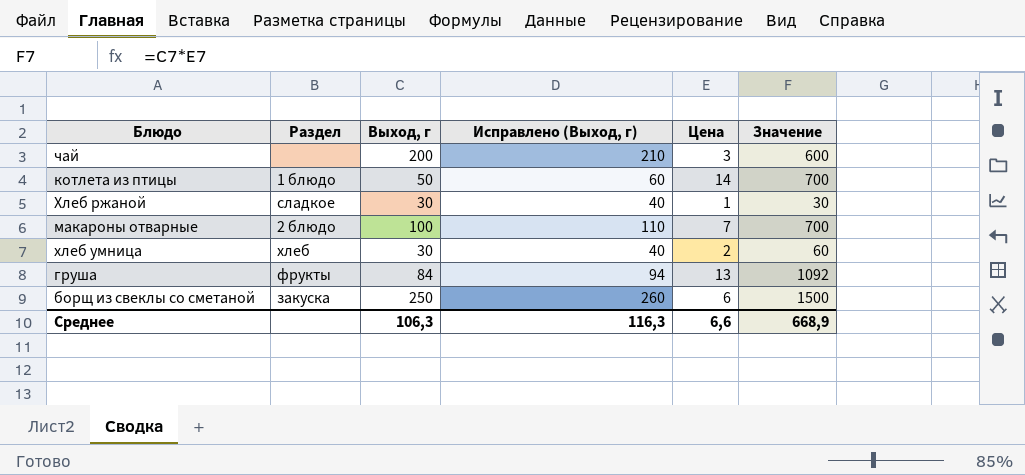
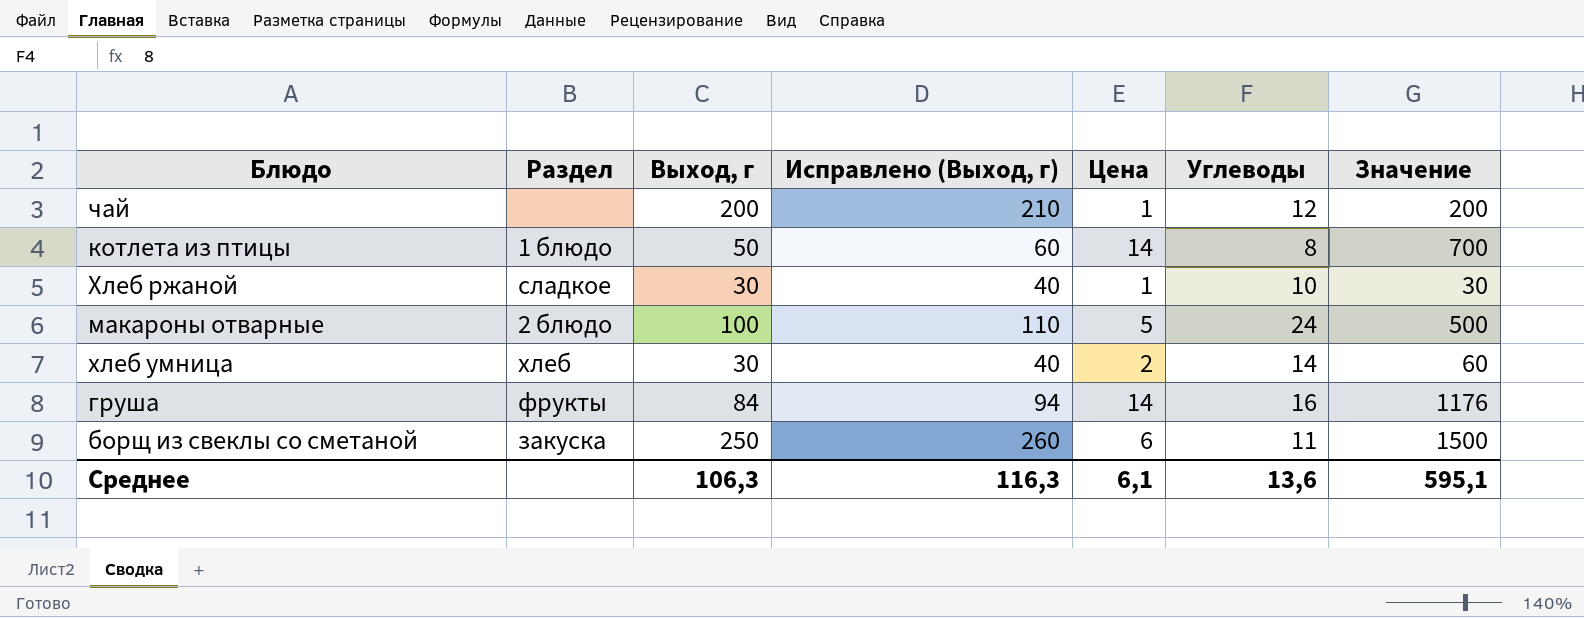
column Углеводы | position: none -> 6
чай | Цена: 3 -> 1
чай | Значение: 600 -> 200
макароны отварные | Цена: 7 -> 5
макароны отварные | Значение: 700 -> 500
груша | Цена: 13 -> 14
груша | Значение: 1092 -> 1176
Среднее | Цена: 6,6 -> 6,1
Среднее | Значение: 668,9 -> 595,1

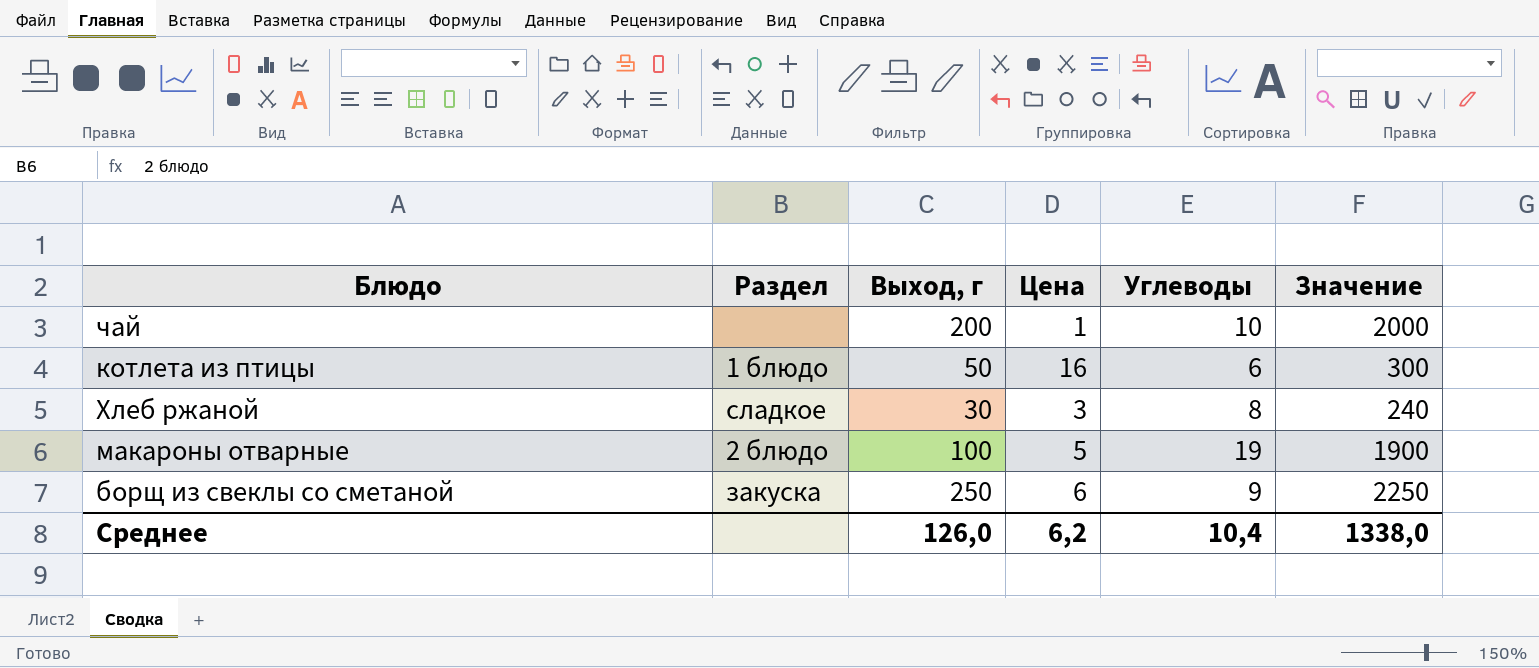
column Исправлено (Выход, г) | formula: [Выход, г] + 10 -> none
column Значение | formula: [Выход, г] * [Цена] -> [Выход, г] * [Углеводы]
row хлеб умница: хлеб | 30 | 40 | 2 | 14 | 60 -> none
row груша: фрукты | 84 | 94 | 14 | 16 | 1176 -> none
чай | Углеводы: 12 -> 10
котлета из птицы | Цена: 14 -> 16
котлета из птицы | Углеводы: 8 -> 6
Хлеб ржаной | Цена: 1 -> 3
Хлеб ржаной | Углеводы: 10 -> 8
макароны отварные | Углеводы: 24 -> 19
борщ из свеклы со сметаной | Углеводы: 11 -> 9
Среднее | Выход, г: 106,3 -> 126,0
Среднее | Цена: 6,1 -> 6,2
Среднее | Углеводы: 13,6 -> 10,4
Среднее | Значение: 595,1 -> 1338,0

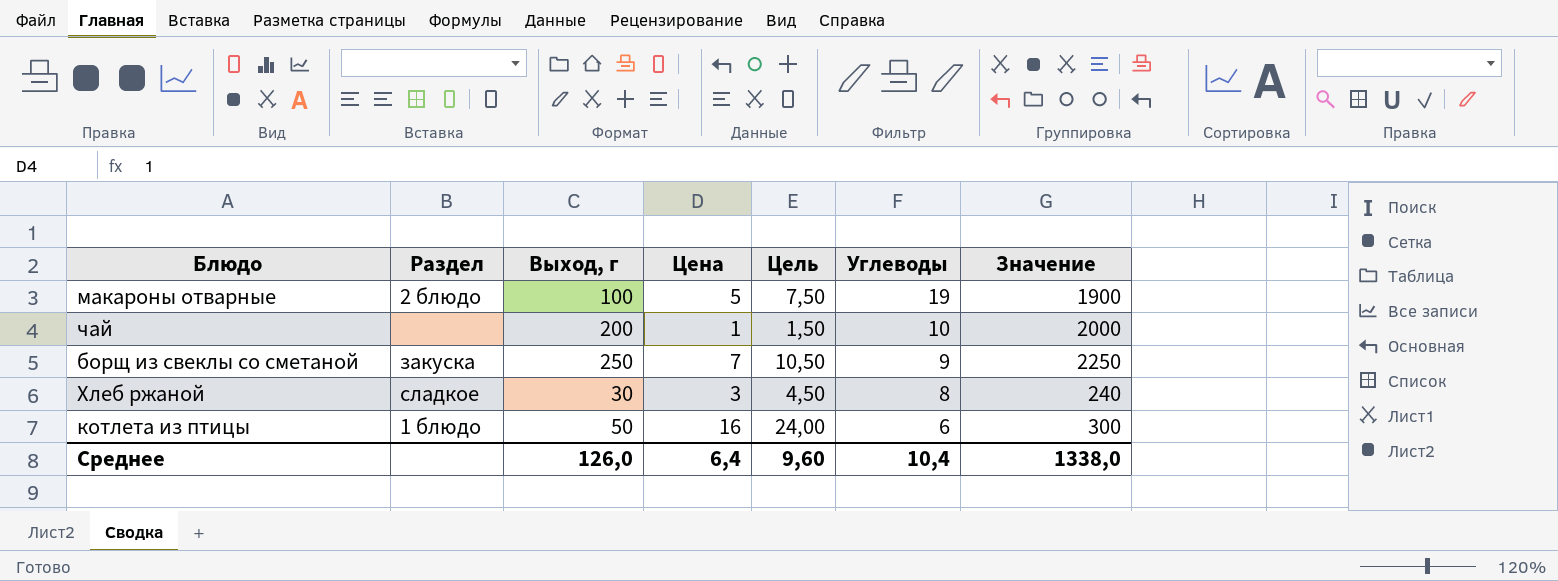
row order: none -> Углеводы descending
column Цель | formula: none -> [Цена] * 1,5
борщ из свеклы со сметаной | Цена: 6 -> 7
Среднее | Цена: 6,2 -> 6,4

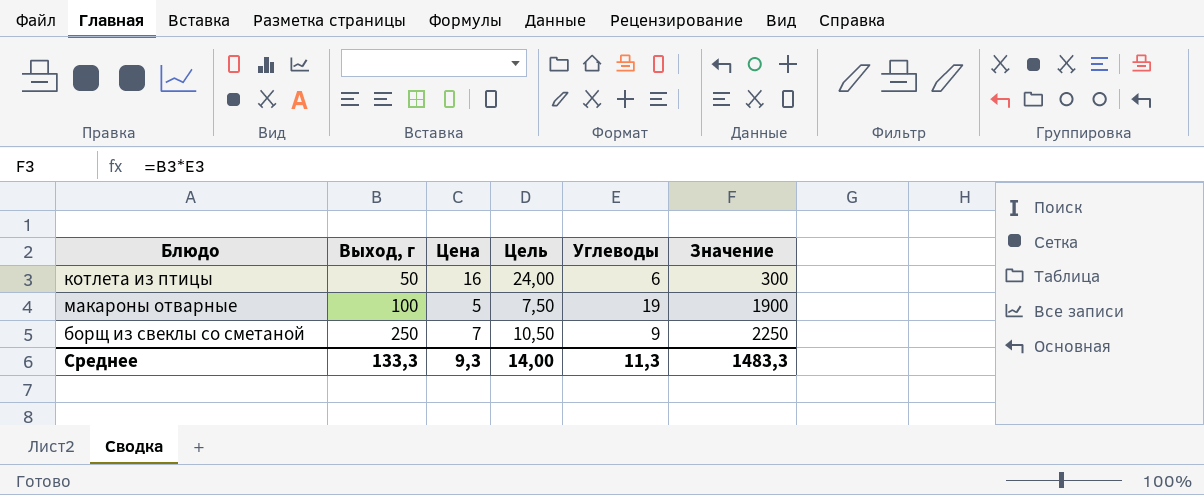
row order: Углеводы descending -> Выход, г ascending
column Раздел | position: 2 -> none
row чай: none | 200 | 1 | 1,50 | 10 | 2000 -> none
row Хлеб ржаной: сладкое | 30 | 3 | 4,50 | 8 | 240 -> none
Среднее | Выход, г: 126,0 -> 133,3
Среднее | Цена: 6,4 -> 9,3
Среднее | Цель: 9,60 -> 14,00
Среднее | Углеводы: 10,4 -> 11,3
Среднее | Значение: 1338,0 -> 1483,3

